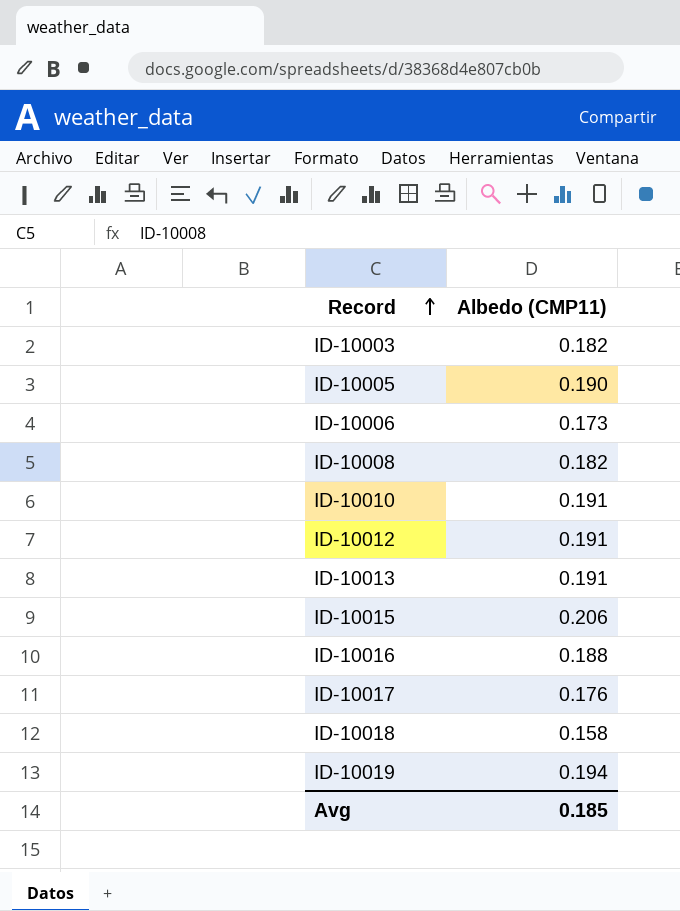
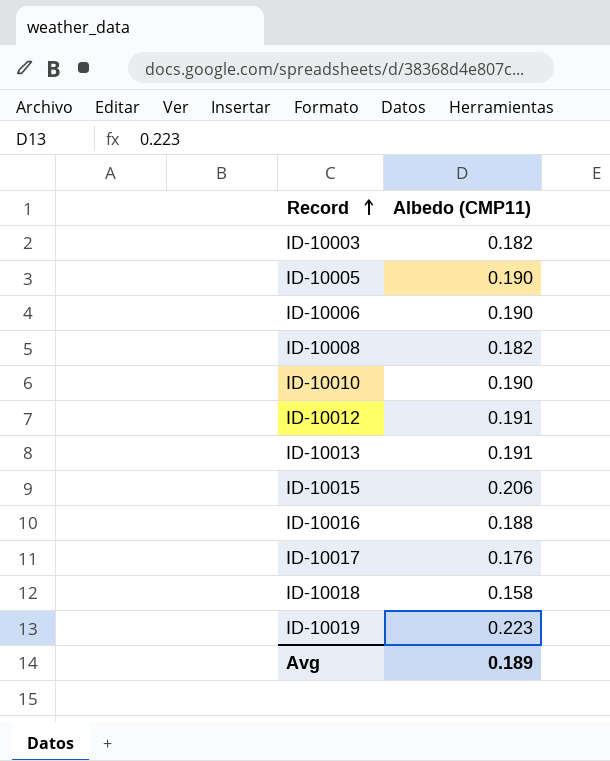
ID-10006 | Albedo (CMP11): 0.173 -> 0.190
ID-10010 | Albedo (CMP11): 0.191 -> 0.190
ID-10019 | Albedo (CMP11): 0.194 -> 0.223
Avg | Albedo (CMP11): 0.185 -> 0.189

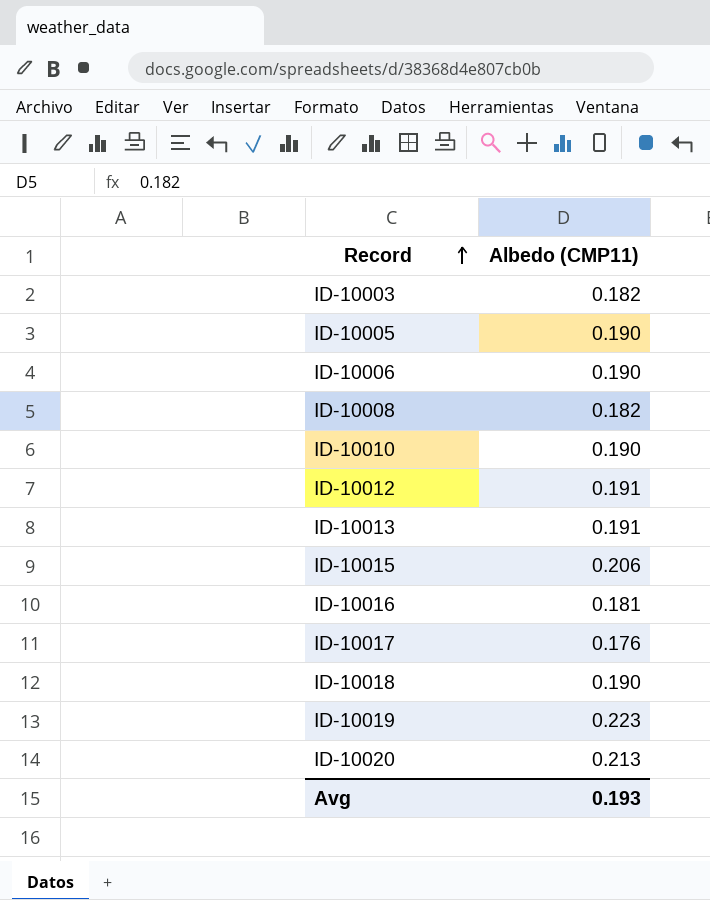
ID-10016 | Albedo (CMP11): 0.188 -> 0.181
ID-10018 | Albedo (CMP11): 0.158 -> 0.190
row ID-10020: none -> 0.213
Avg | Albedo (CMP11): 0.189 -> 0.193

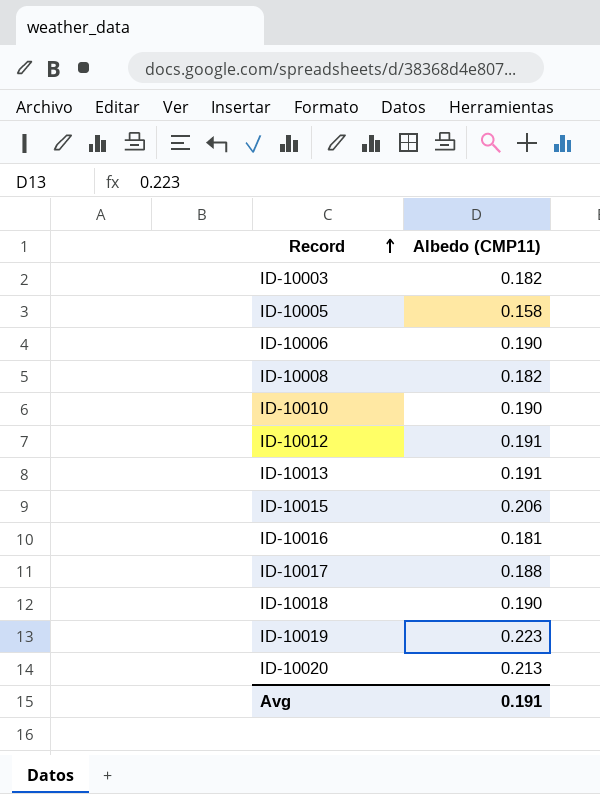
ID-10005 | Albedo (CMP11): 0.190 -> 0.158
ID-10017 | Albedo (CMP11): 0.176 -> 0.188
Avg | Albedo (CMP11): 0.193 -> 0.191

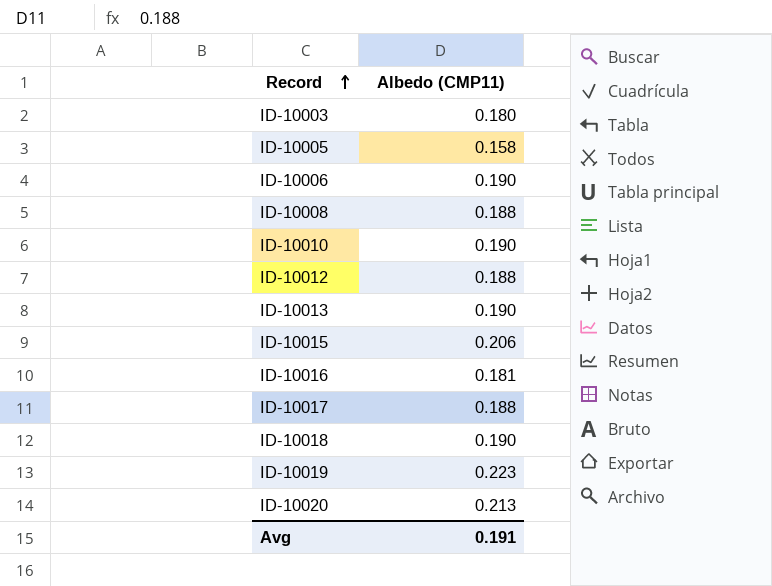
ID-10003 | Albedo (CMP11): 0.182 -> 0.180
ID-10008 | Albedo (CMP11): 0.182 -> 0.188
ID-10012 | Albedo (CMP11): 0.191 -> 0.188
ID-10013 | Albedo (CMP11): 0.191 -> 0.190

